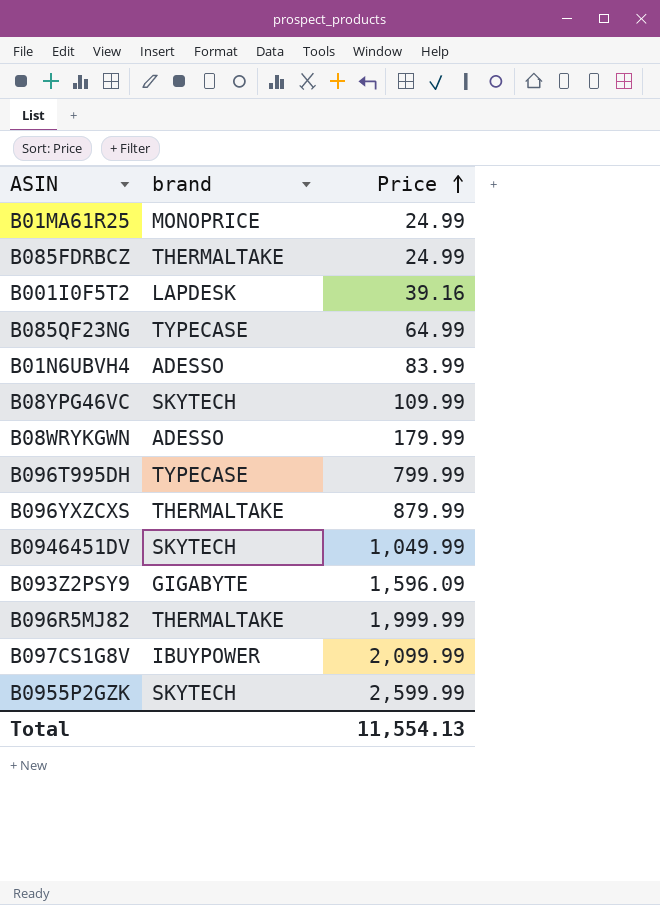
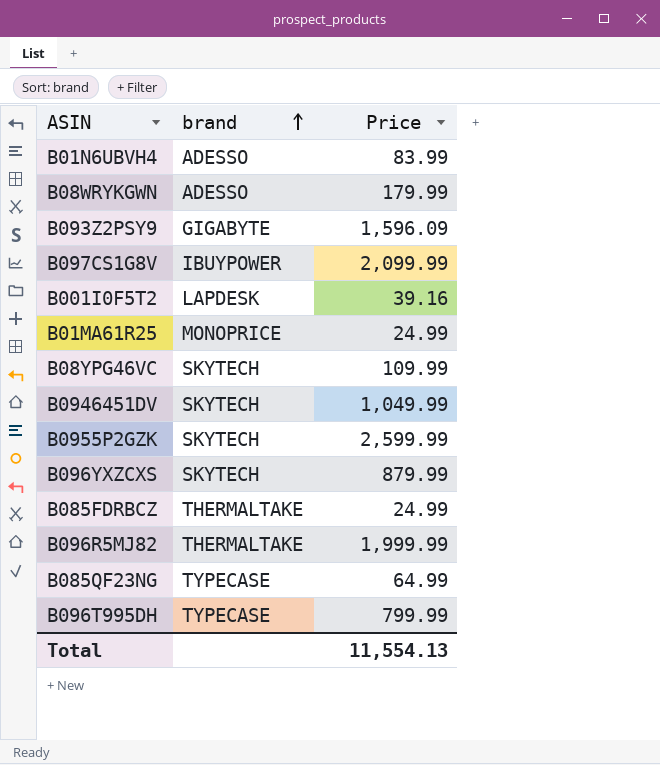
row order: Price ascending -> brand ascending
B096YXZCXS | brand: THERMALTAKE -> SKYTECH

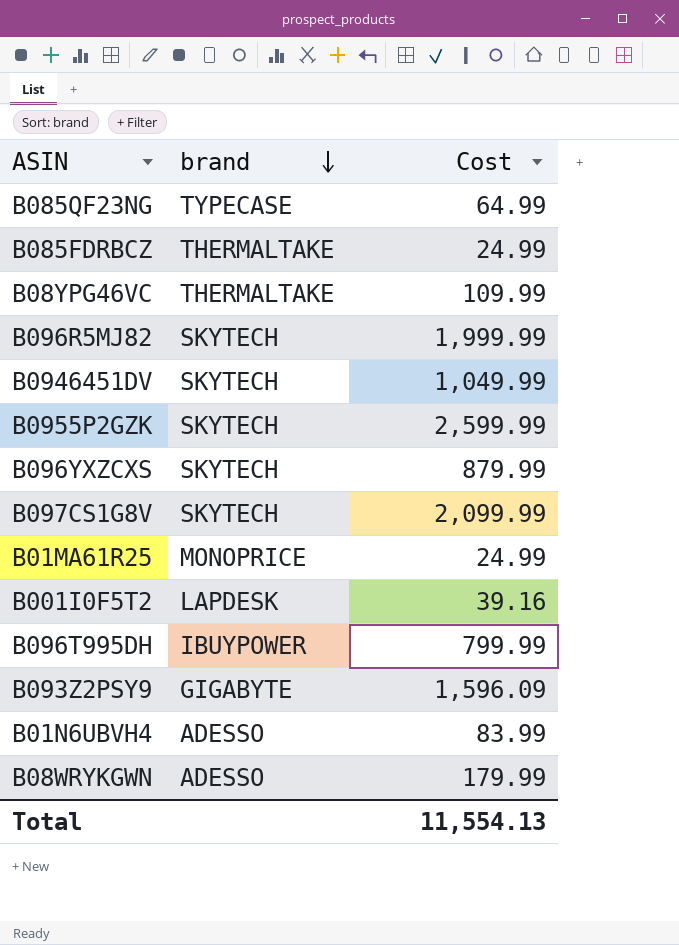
row order: brand ascending -> brand descending
column name: Price -> Cost
B08YPG46VC | brand: SKYTECH -> THERMALTAKE
B096R5MJ82 | brand: THERMALTAKE -> SKYTECH
B097CS1G8V | brand: IBUYPOWER -> SKYTECH
B096T995DH | brand: TYPECASE -> IBUYPOWER

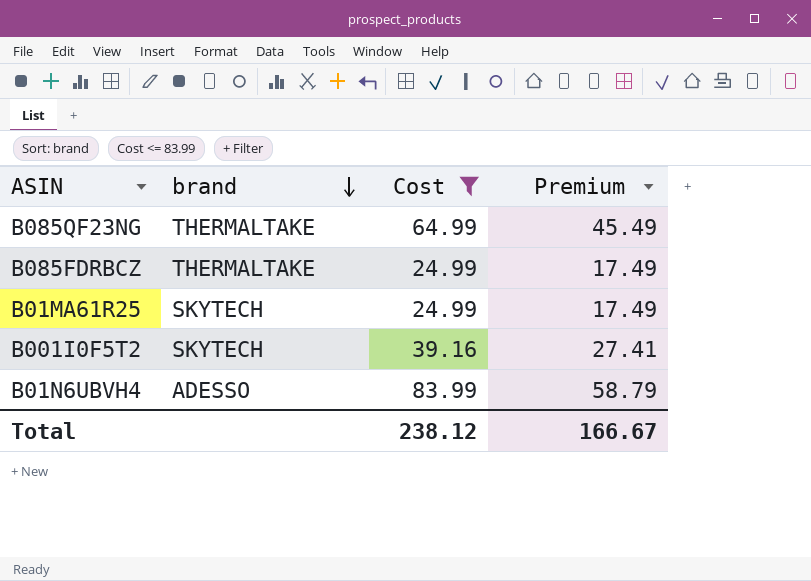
filter: none -> Cost <= 83.99
column Premium | formula: none -> [Cost] * 0.7
B085QF23NG | brand: TYPECASE -> THERMALTAKE
B01MA61R25 | brand: MONOPRICE -> SKYTECH
B001I0F5T2 | brand: LAPDESK -> SKYTECH
Total | Cost: 11,554.13 -> 238.12

